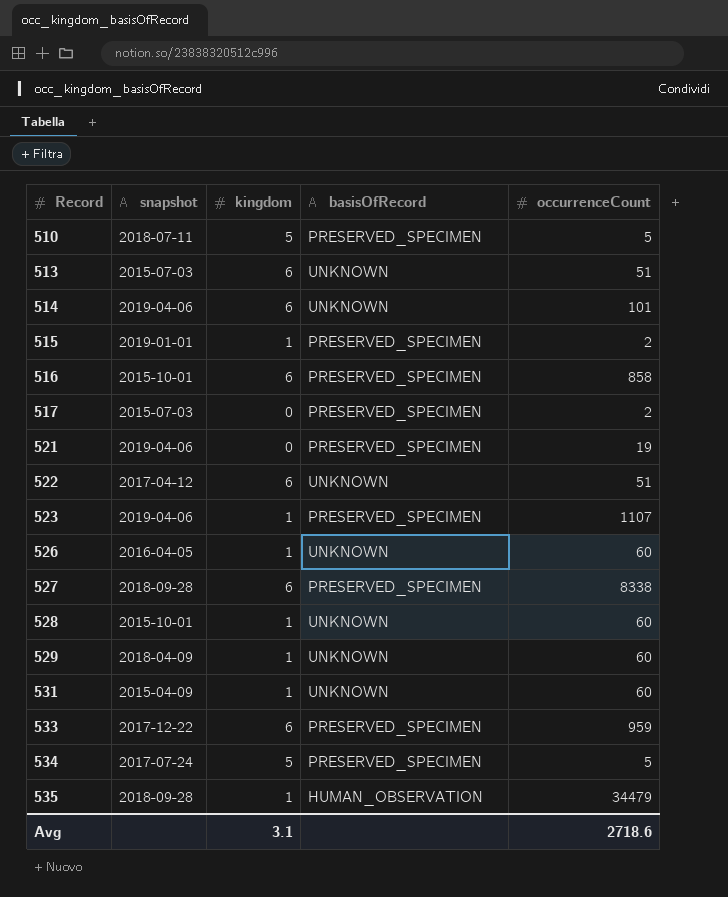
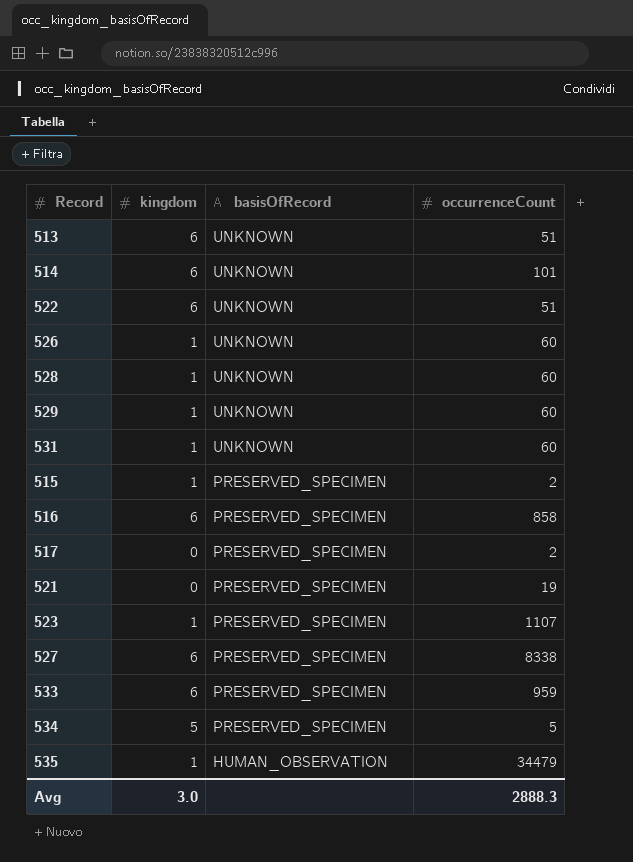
row order: Record ascending -> basisOfRecord descending
column snapshot | position: 2 -> none
row 510: 2018-07-11 | 5 | PRESERVED_SPECIMEN | 5 -> none
Avg | kingdom: 3.1 -> 3.0
Avg | occurrenceCount: 2718.6 -> 2888.3

